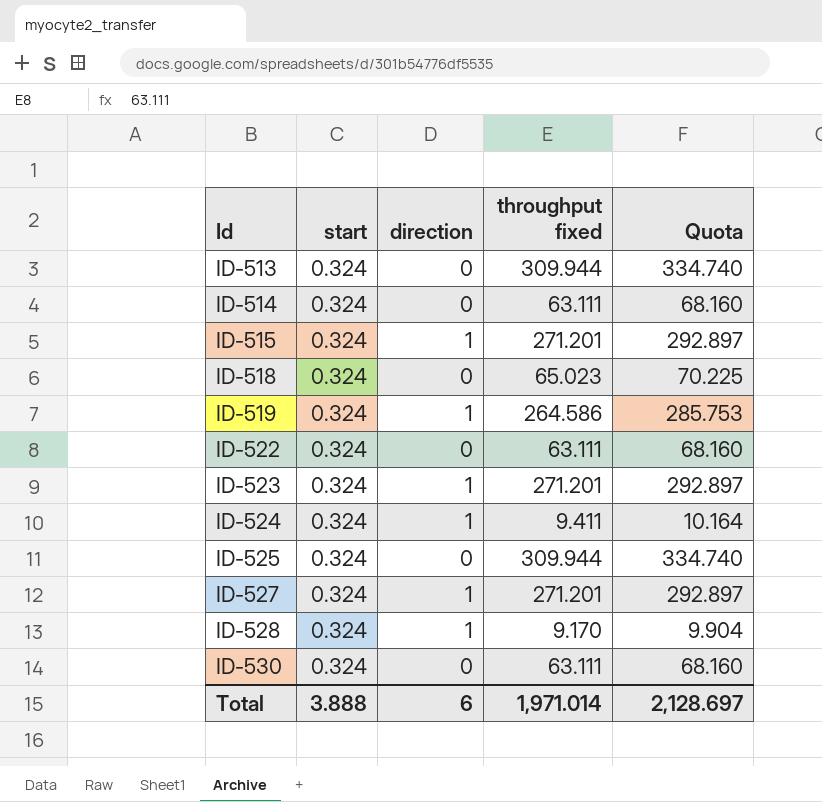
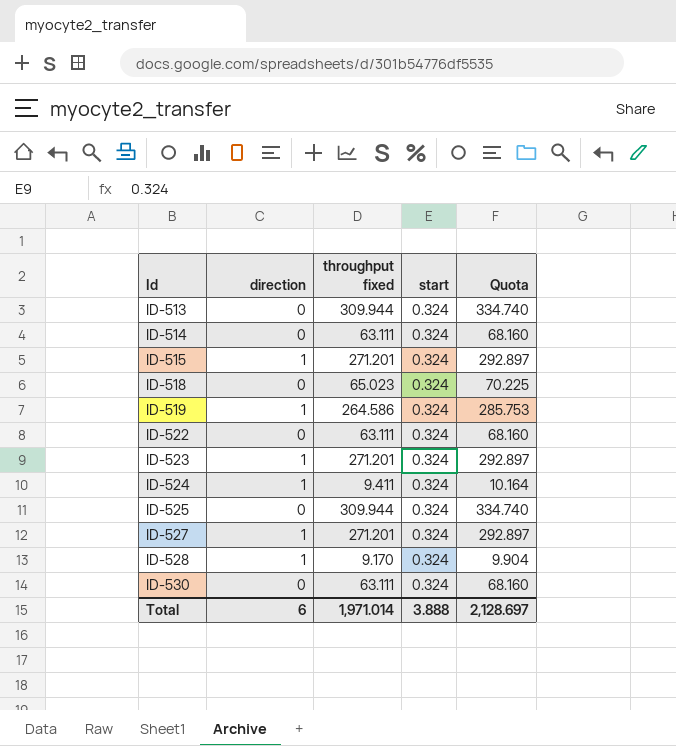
column start | position: 2 -> 4

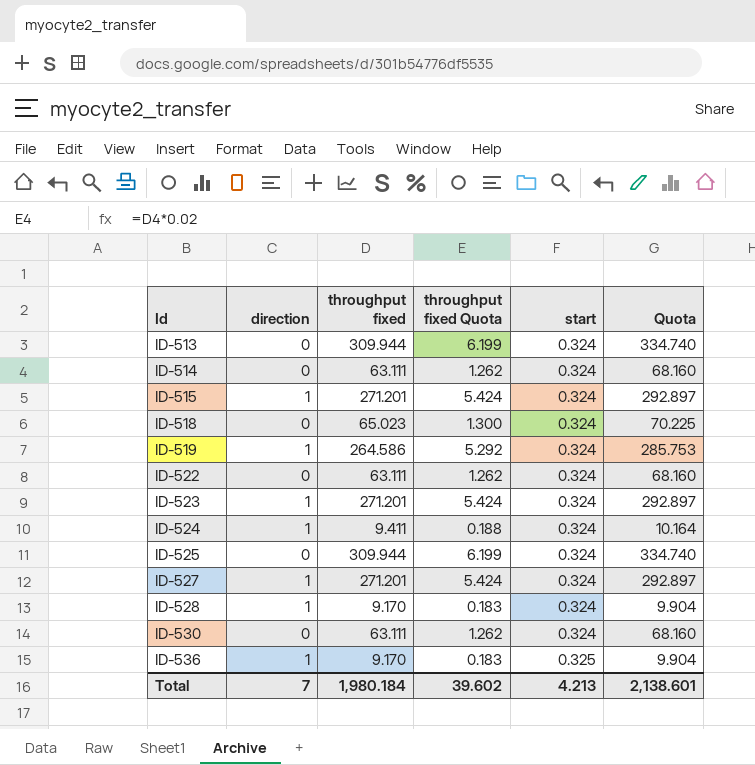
column throughput fixed Quota | formula: none -> [throughput fixed] * 0.02
row ID-536: none -> 1 | 9.170 | 0.183 | 0.325 | 9.904
Total | direction: 6 -> 7
Total | throughput fixed: 1,971.014 -> 1,980.184
Total | start: 3.888 -> 4.213
Total | Quota: 2,128.697 -> 2,138.601

